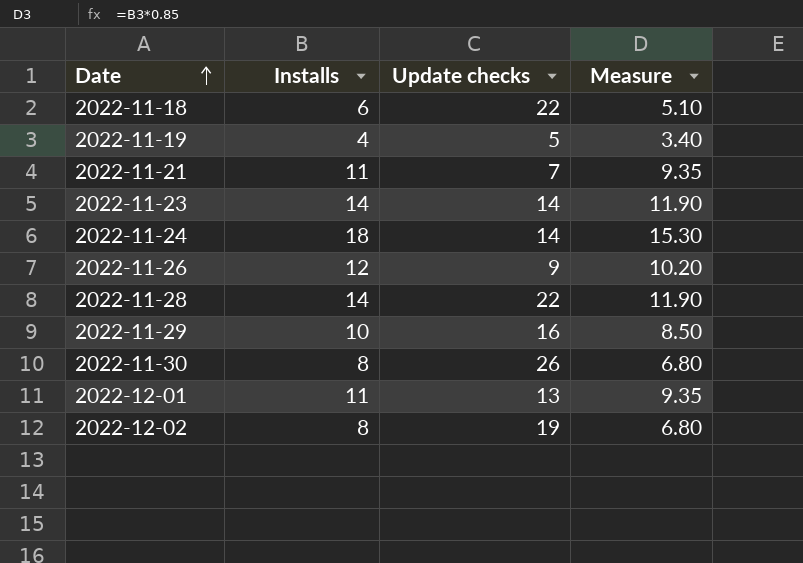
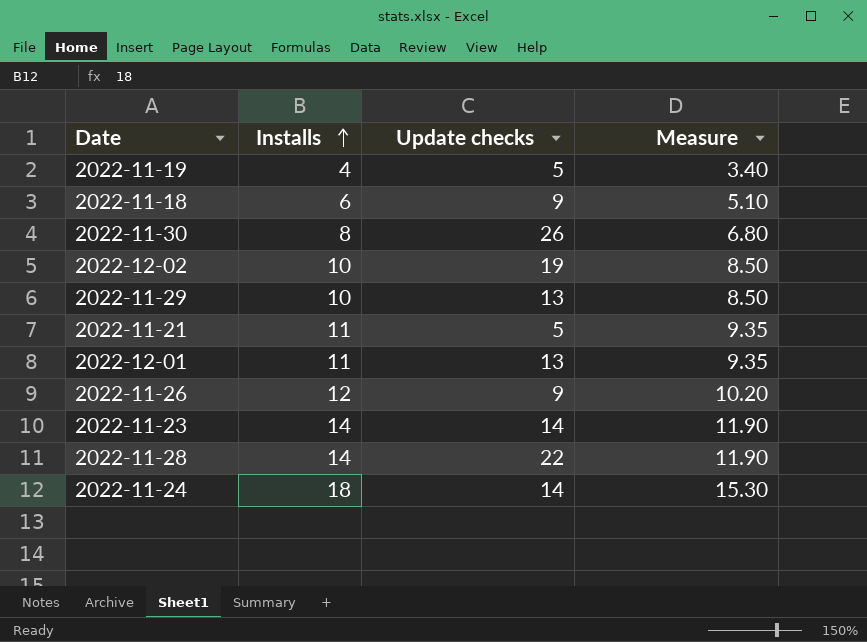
row order: Date ascending -> Installs ascending
2022-11-18 | Update checks: 22 -> 9
2022-12-02 | Installs: 8 -> 10
2022-12-02 | Measure: 6.80 -> 8.50
2022-11-29 | Update checks: 16 -> 13
2022-11-21 | Update checks: 7 -> 5

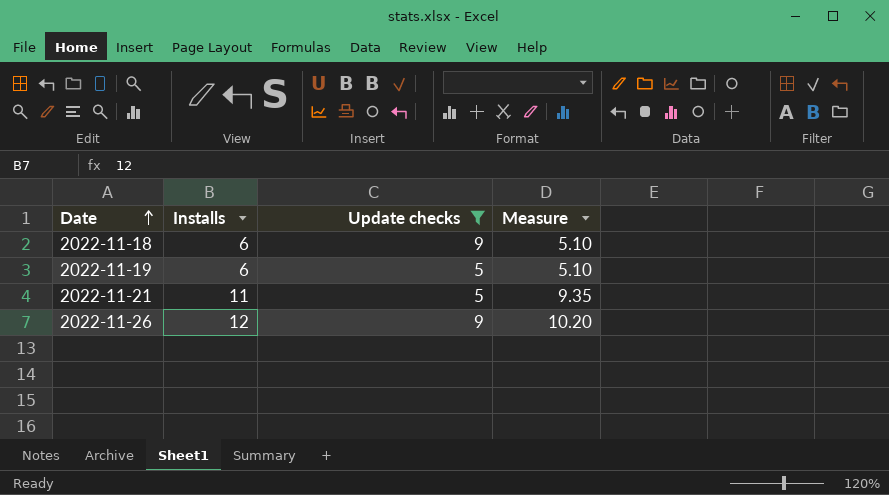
filter: none -> Update checks <= 9
row order: Installs ascending -> Date ascending
2022-11-19 | Installs: 4 -> 6
2022-11-19 | Measure: 3.40 -> 5.10

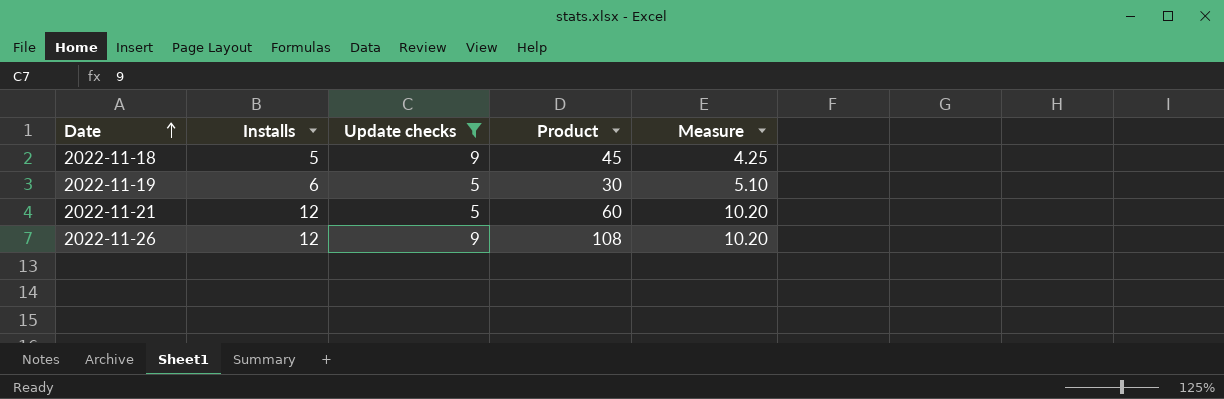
column Product | formula: none -> [Installs] * [Update checks]
2022-11-18 | Installs: 6 -> 5
2022-11-18 | Measure: 5.10 -> 4.25
2022-11-21 | Installs: 11 -> 12
2022-11-21 | Measure: 9.35 -> 10.20

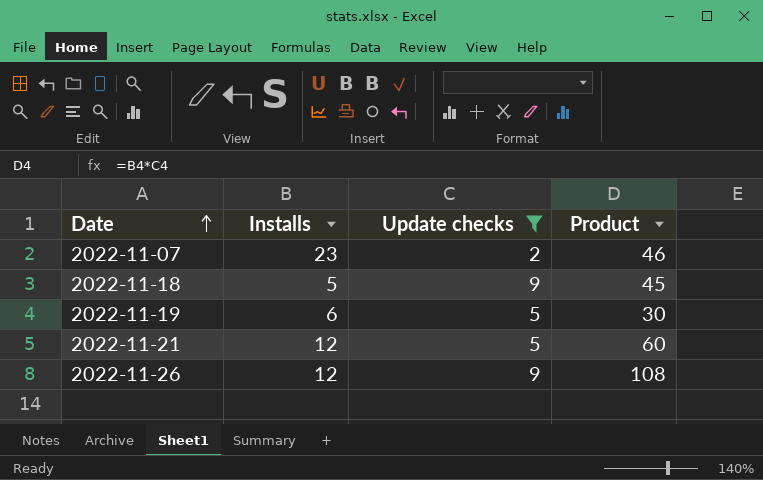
column Measure | formula: [Installs] * 0.85 -> none
row 2022-11-07: none -> 23 | 2 | 46

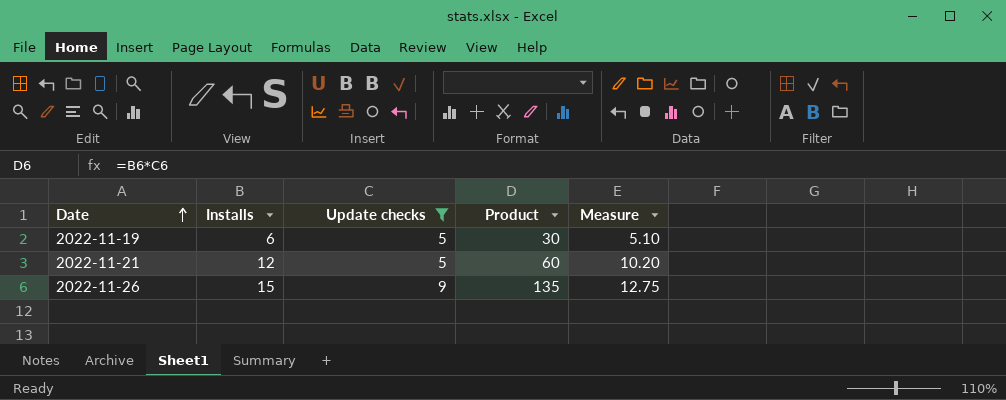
column Measure | formula: none -> [Installs] * 0.85
row 2022-11-07: 23 | 2 | 46 -> none
row 2022-11-18: 5 | 9 | 45 -> none
2022-11-26 | Installs: 12 -> 15
2022-11-26 | Product: 108 -> 135

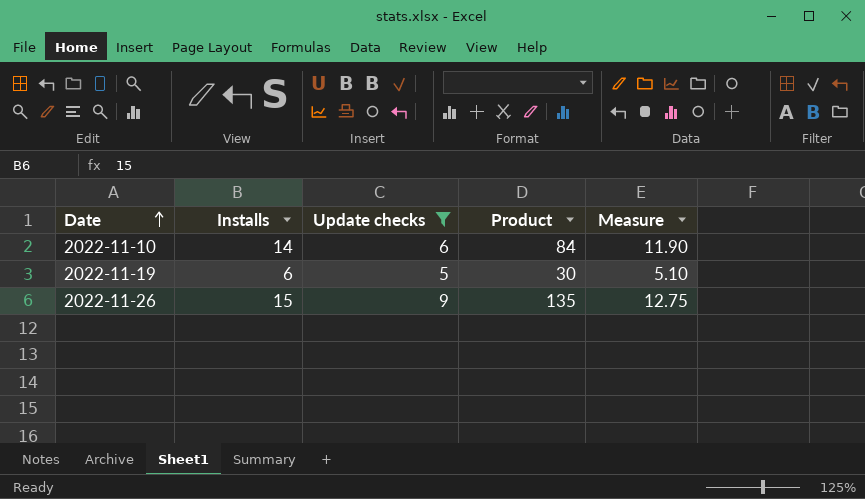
row 2022-11-21: 12 | 5 | 60 | 10.20 -> none
row 2022-11-10: none -> 14 | 6 | 84 | 11.90

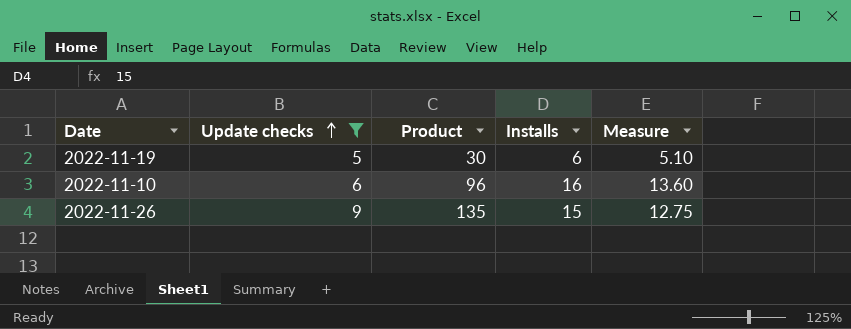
row order: Date ascending -> Update checks ascending
column Installs | position: 2 -> 4
2022-11-10 | Product: 84 -> 96
2022-11-10 | Installs: 14 -> 16
2022-11-10 | Measure: 11.90 -> 13.60

